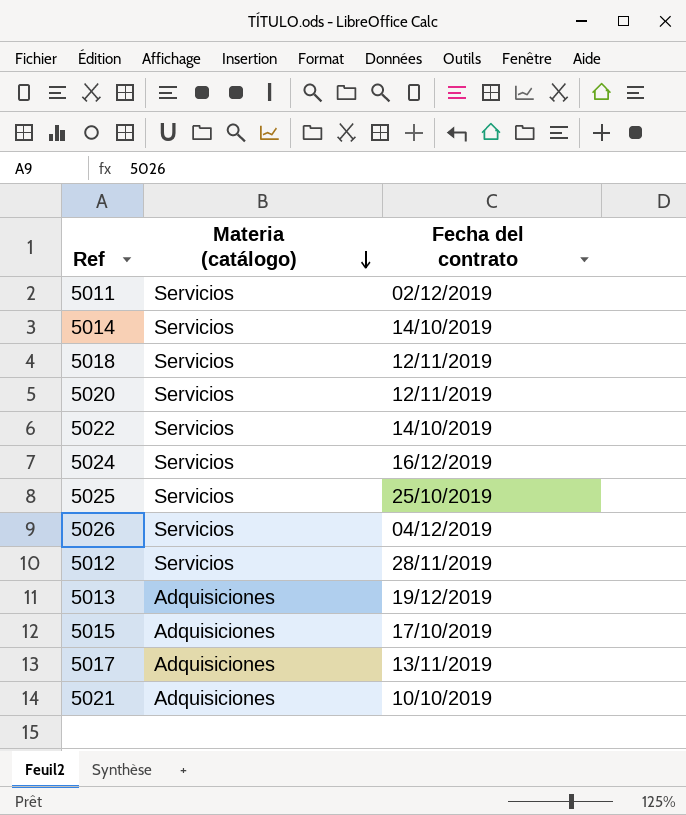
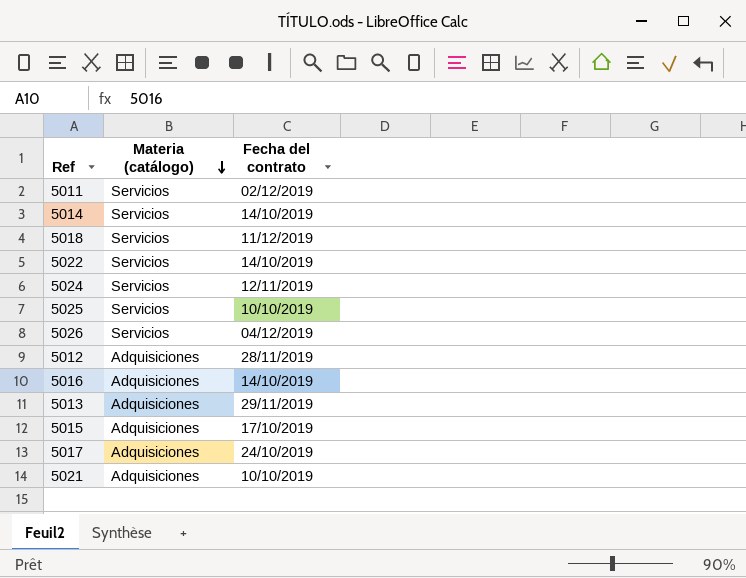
row 5020: Servicios | 12/11/2019 -> none
5018 | Fecha del contrato: 12/11/2019 -> 11/12/2019
5024 | Fecha del contrato: 16/12/2019 -> 12/11/2019
5025 | Fecha del contrato: 25/10/2019 -> 10/10/2019
5012 | Materia (catálogo): Servicios -> Adquisiciones
row 5016: none -> Adquisiciones | 14/10/2019
5013 | Fecha del contrato: 19/12/2019 -> 29/11/2019
5017 | Fecha del contrato: 13/11/2019 -> 24/10/2019

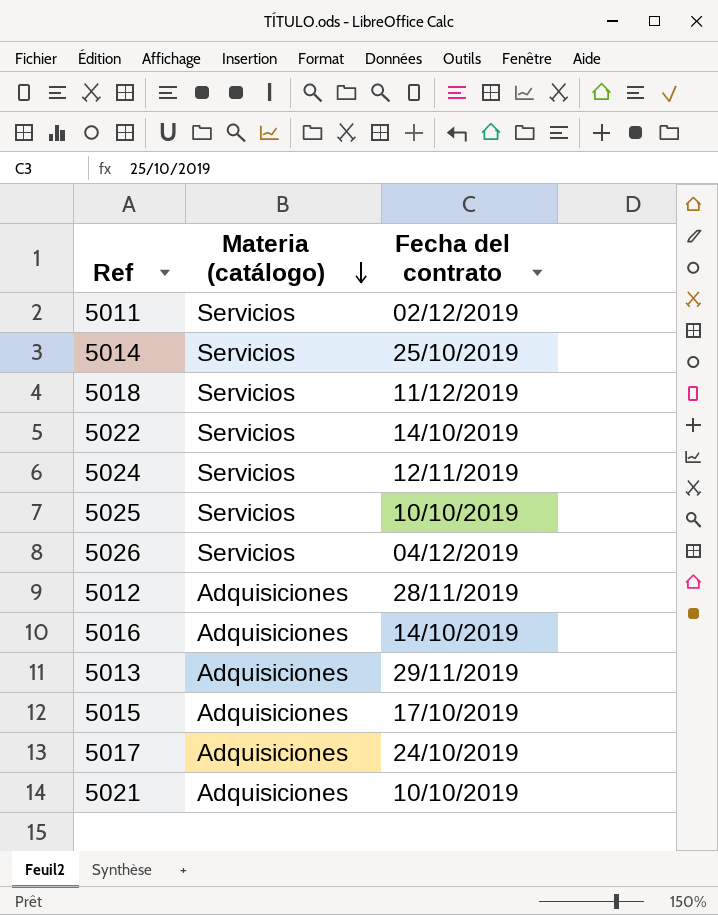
5014 | Fecha del contrato: 14/10/2019 -> 25/10/2019

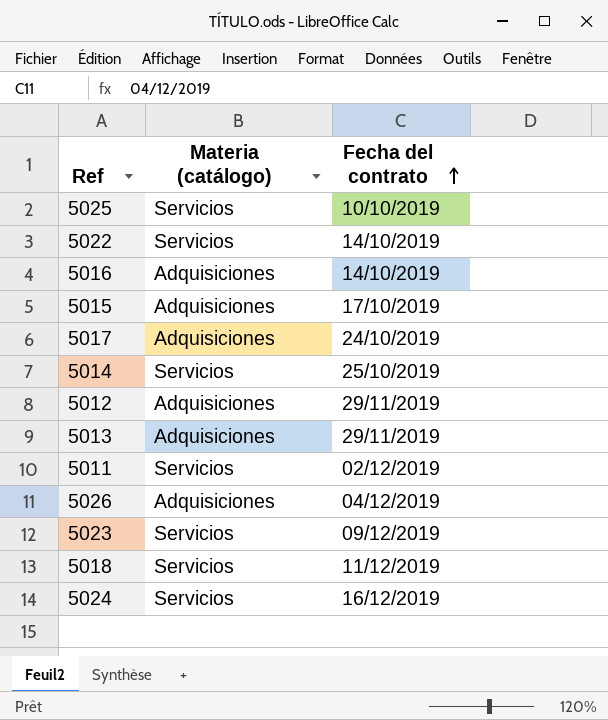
row order: Materia (catálogo) descending -> Fecha del contrato ascending
row 5021: Adquisiciones | 10/10/2019 -> none
5012 | Fecha del contrato: 28/11/2019 -> 29/11/2019
5026 | Materia (catálogo): Servicios -> Adquisiciones
row 5023: none -> Servicios | 09/12/2019
5024 | Fecha del contrato: 12/11/2019 -> 16/12/2019

